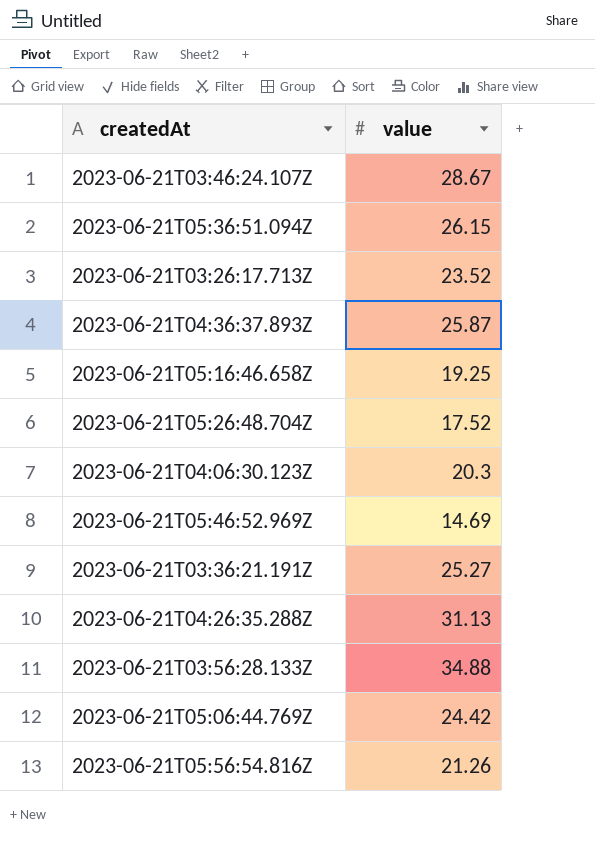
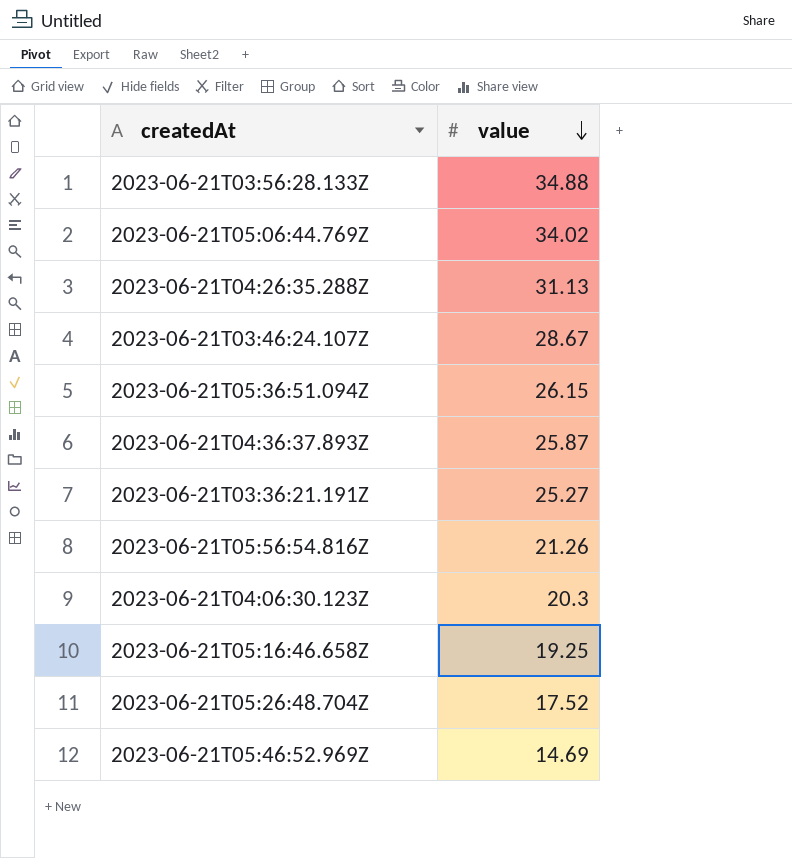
row order: none -> value descending
row 2023-06-21T03:26:17.713Z: 23.52 -> none
2023-06-21T05:06:44.769Z | value: 24.42 -> 34.02

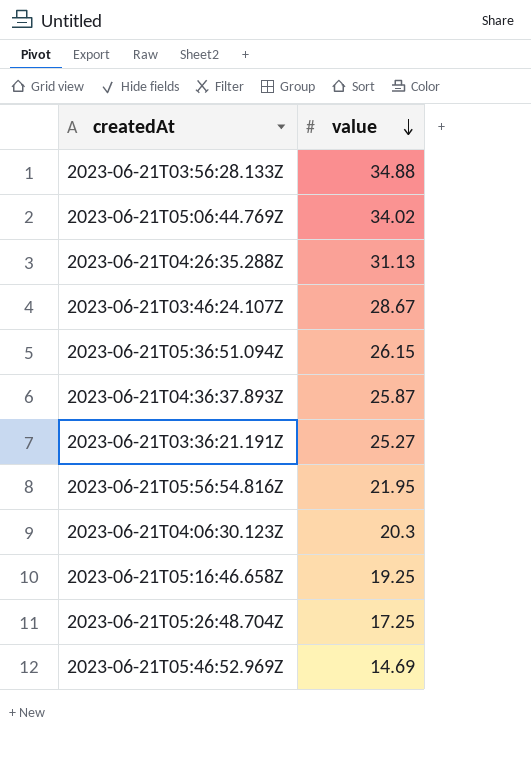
2023-06-21T05:56:54.816Z | value: 21.26 -> 21.95
2023-06-21T05:26:48.704Z | value: 17.52 -> 17.25

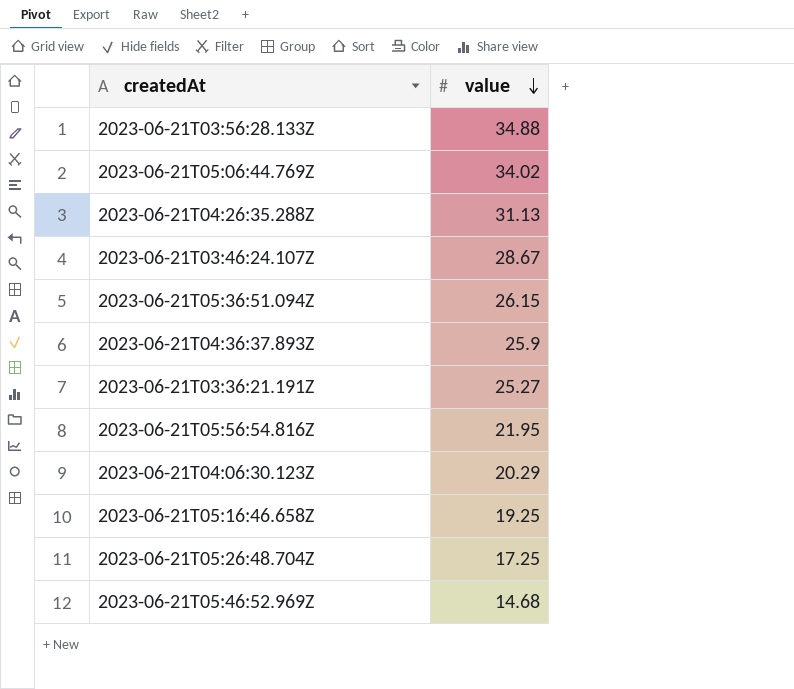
2023-06-21T04:36:37.893Z | value: 25.87 -> 25.9
2023-06-21T04:06:30.123Z | value: 20.3 -> 20.29
2023-06-21T05:46:52.969Z | value: 14.69 -> 14.68

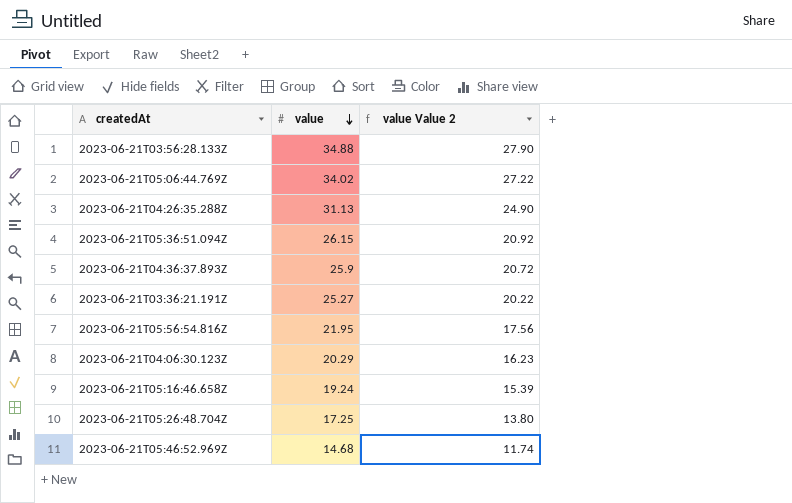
column value Value 2 | formula: none -> [value] * 0.8
row 2023-06-21T03:46:24.107Z: 28.67 -> none
2023-06-21T05:16:46.658Z | value: 19.25 -> 19.24

